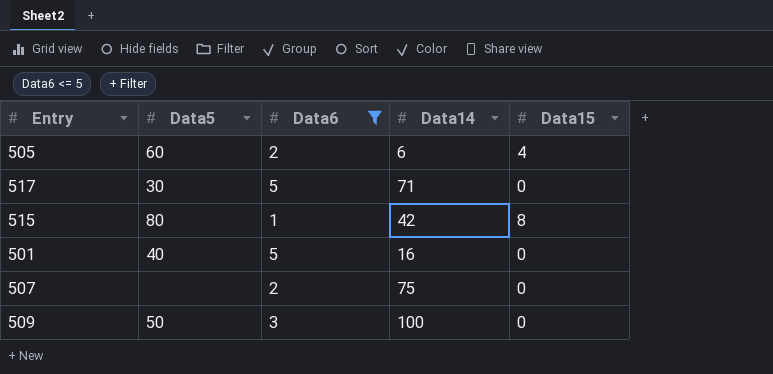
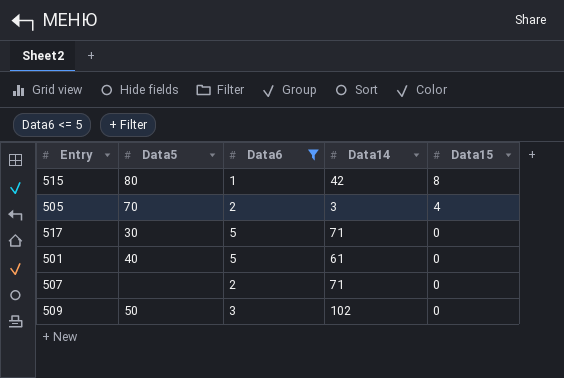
row order: none -> Data15 descending
505 | Data5: 60 -> 70
505 | Data14: 6 -> 3
501 | Data14: 16 -> 61
507 | Data14: 75 -> 71
509 | Data14: 100 -> 102

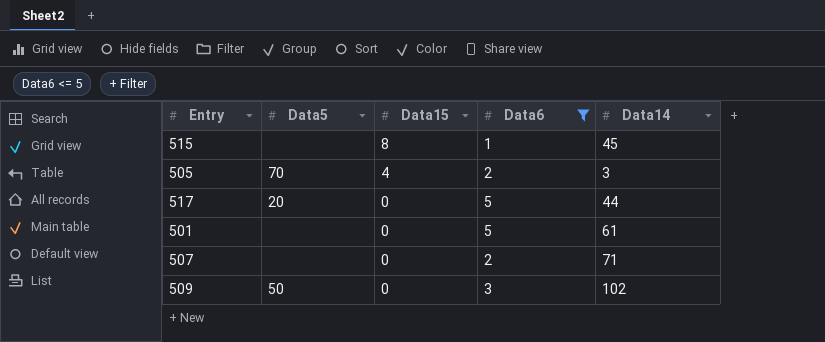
column Data15 | position: 5 -> 3
515 | Data5: 80 -> none
515 | Data14: 42 -> 45
517 | Data5: 30 -> 20
517 | Data14: 71 -> 44
501 | Data5: 40 -> none

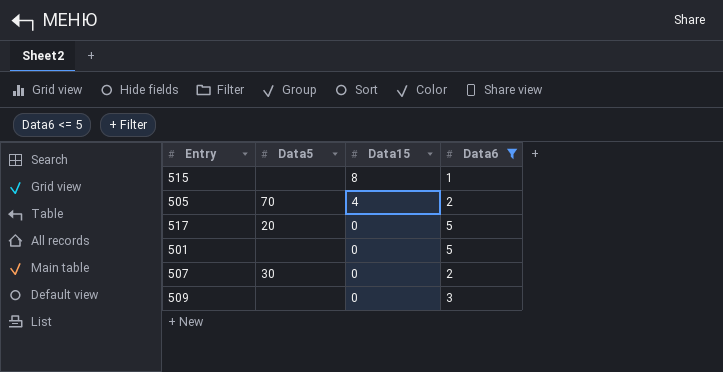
column Data14 | position: 5 -> none
507 | Data5: none -> 30
509 | Data5: 50 -> none

